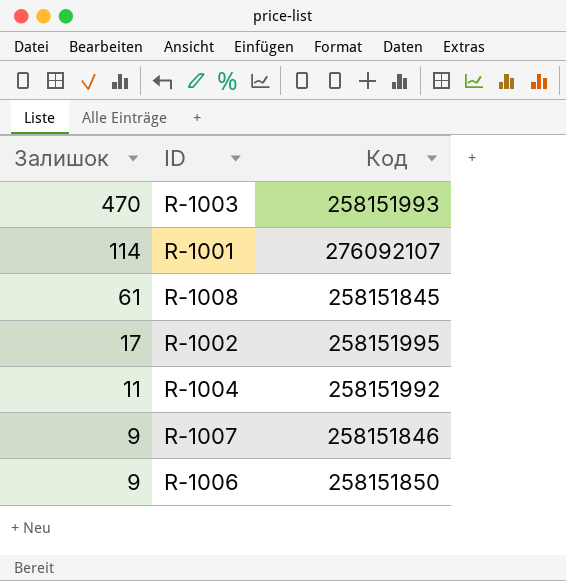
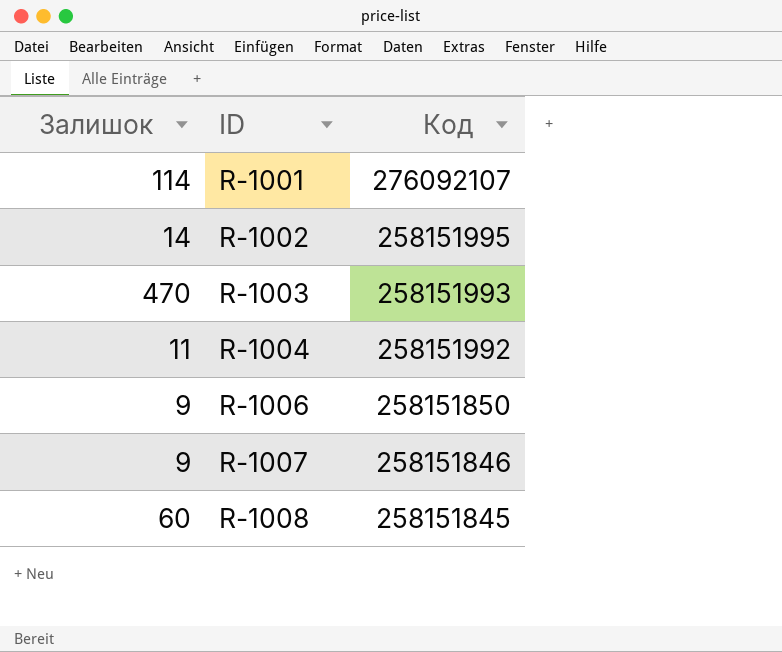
row order: Залишок descending -> ID ascending
R-1002 | Залишок: 17 -> 14
R-1008 | Залишок: 61 -> 60

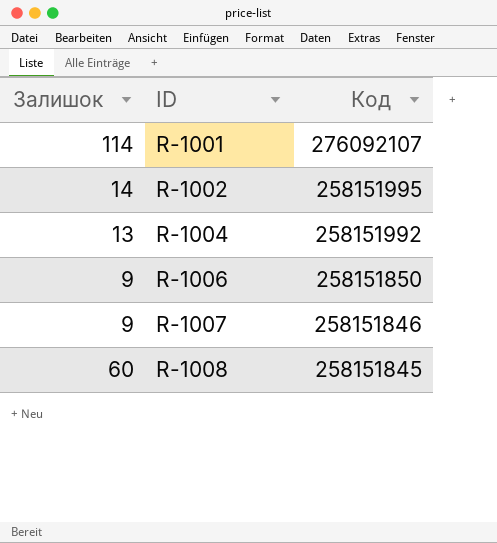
row R-1003: 470 | 258151993 -> none
R-1004 | Залишок: 11 -> 13

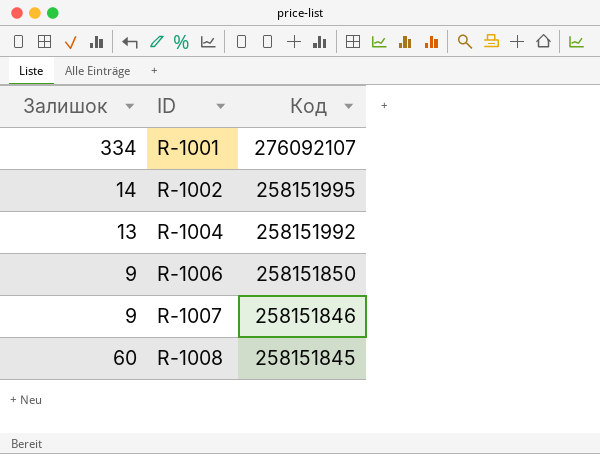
R-1001 | Залишок: 114 -> 334

